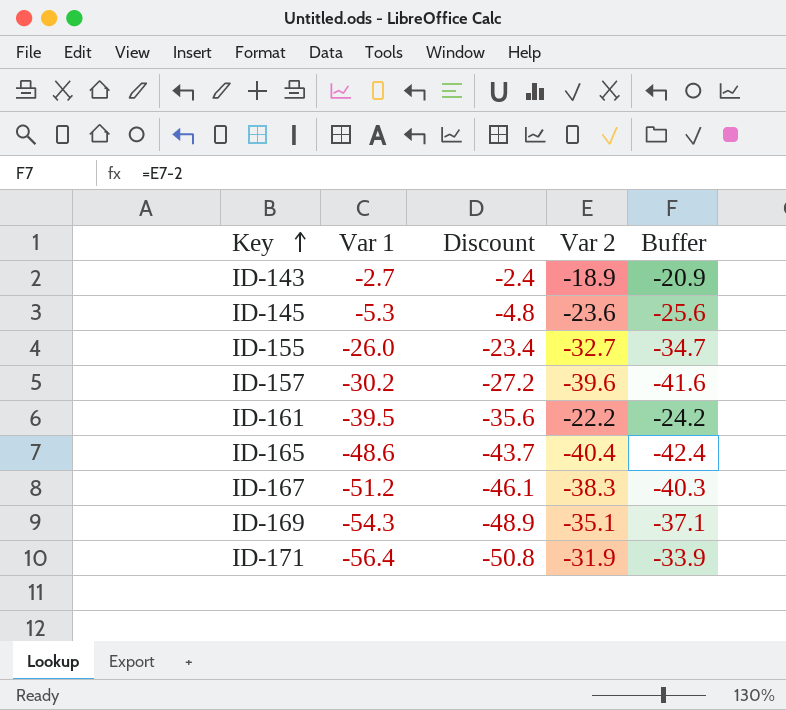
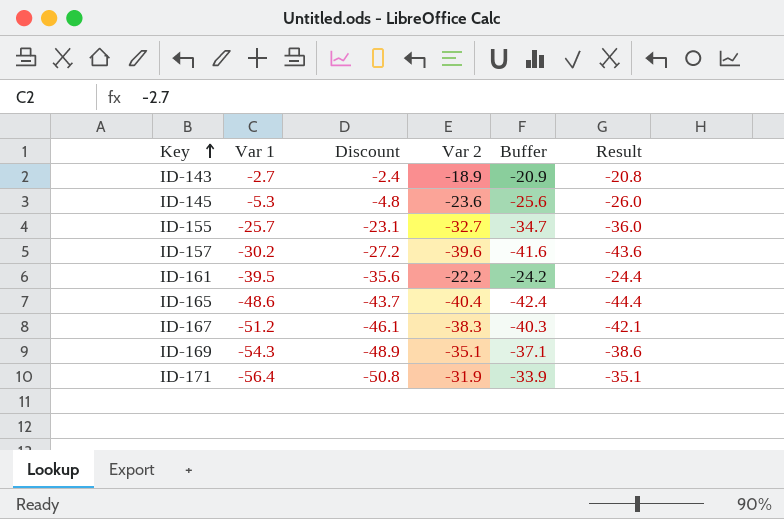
column Result | formula: none -> [Var 2] * 1.1
ID-155 | Var 1: -26.0 -> -25.7
ID-155 | Discount: -23.4 -> -23.1

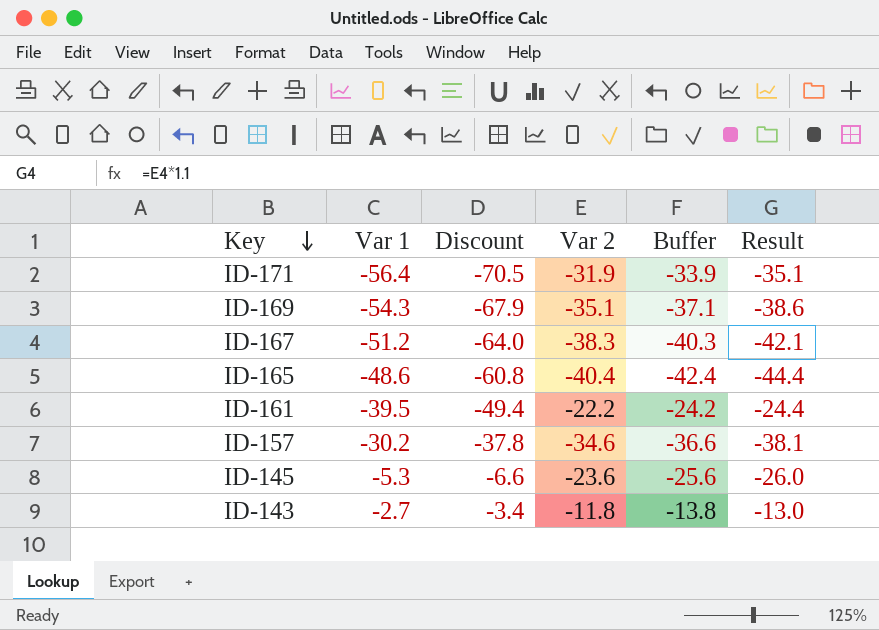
row order: Key ascending -> Key descending
column Discount | formula: [Var 1] * 0.9 -> [Var 1] * 1.25
row ID-155: -25.7 | -23.1 | -32.7 | -34.7 | -36.0 -> none
ID-157 | Var 2: -39.6 -> -34.6
ID-157 | Buffer: -41.6 -> -36.6
ID-157 | Result: -43.6 -> -38.1
ID-143 | Var 2: -18.9 -> -11.8
ID-143 | Buffer: -20.9 -> -13.8
ID-143 | Result: -20.8 -> -13.0

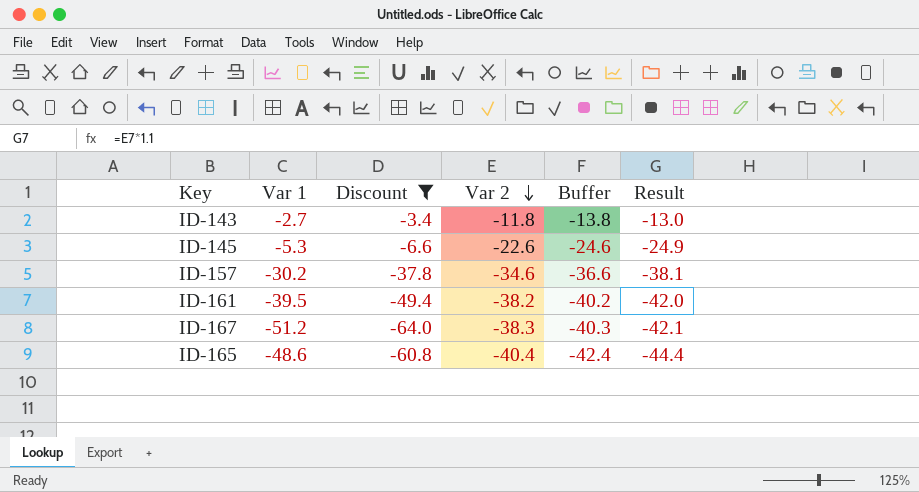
filter: none -> Discount >= -64.0
row order: Key descending -> Var 2 descending
ID-145 | Var 2: -23.6 -> -22.6
ID-145 | Buffer: -25.6 -> -24.6
ID-145 | Result: -26.0 -> -24.9
ID-161 | Var 2: -22.2 -> -38.2
ID-161 | Buffer: -24.2 -> -40.2
ID-161 | Result: -24.4 -> -42.0

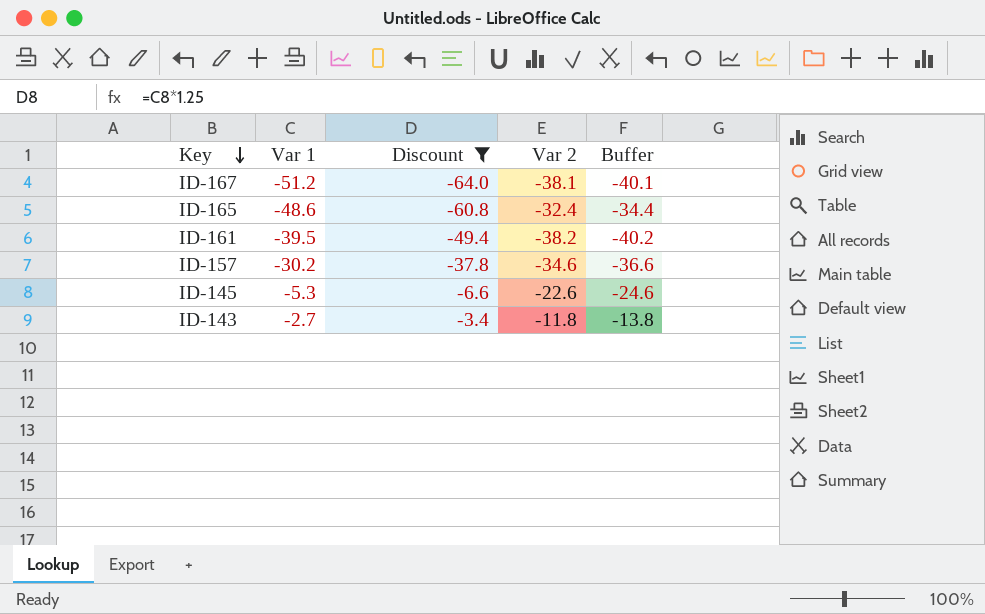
row order: Var 2 descending -> Key descending
column Result | formula: [Var 2] * 1.1 -> none
ID-167 | Var 2: -38.3 -> -38.1
ID-167 | Buffer: -40.3 -> -40.1
ID-165 | Var 2: -40.4 -> -32.4
ID-165 | Buffer: -42.4 -> -34.4

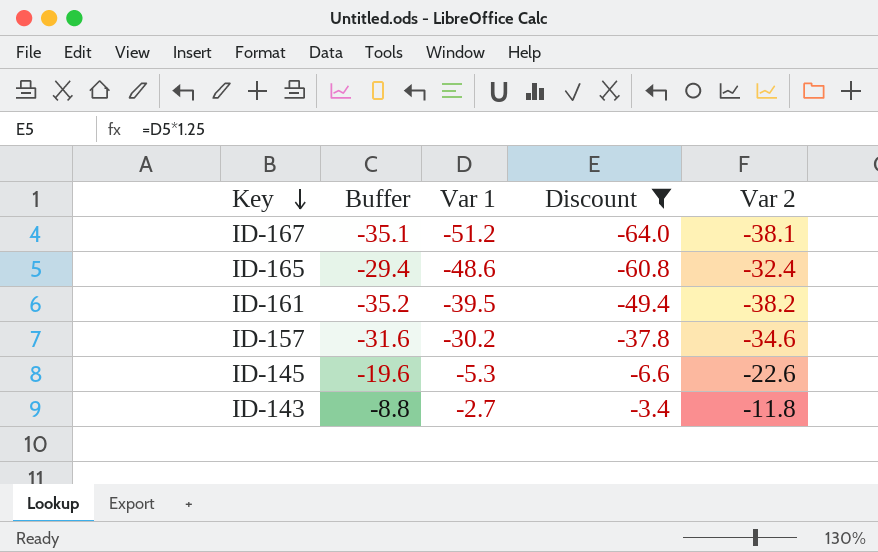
column Buffer | formula: [Var 2] - 2 -> [Var 2] + 3
column Buffer | position: 5 -> 2

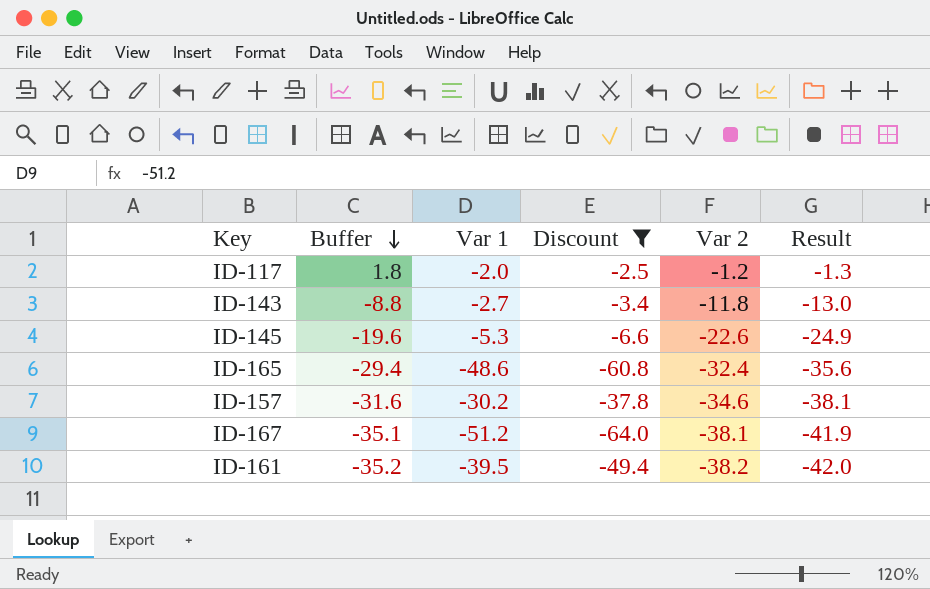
row order: Key descending -> Buffer descending
column Result | formula: none -> [Var 2] * 1.1
row ID-117: none -> 1.8 | -2.0 | -2.5 | -1.2 | -1.3

